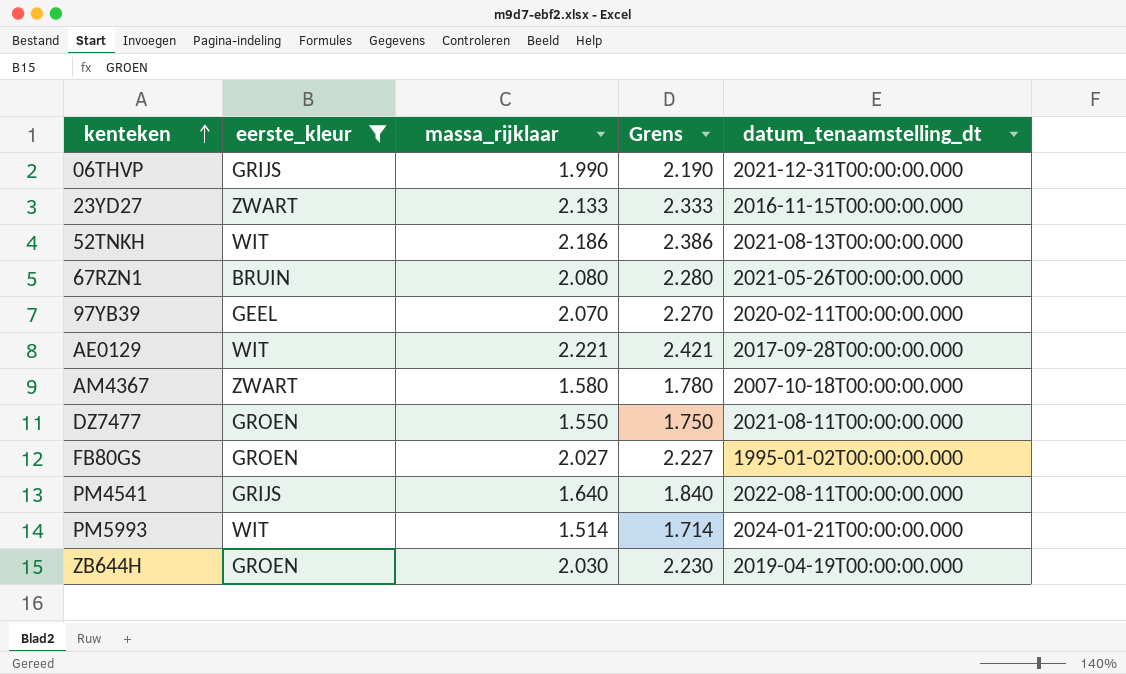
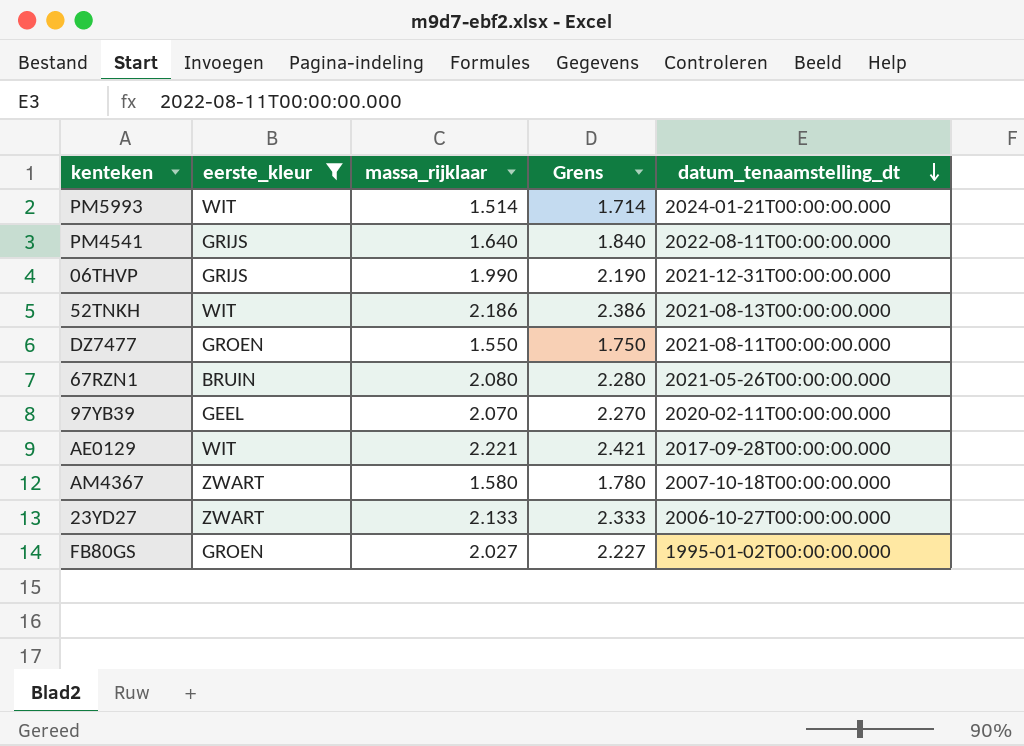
row order: kenteken ascending -> datum_tenaamstelling_dt descending
row ZB644H: GROEN | 2.030 | 2.230 | 2019-04-19T00:00:00.000 -> none
23YD27 | datum_tenaamstelling_dt: 2016-11-15T00:00:00.000 -> 2006-10-27T00:00:00.000

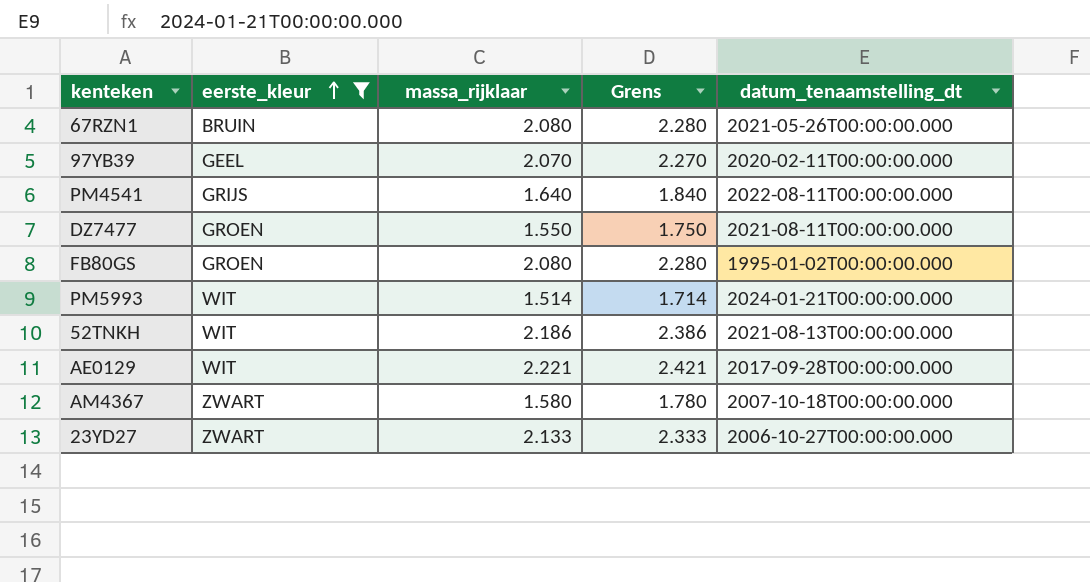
row order: datum_tenaamstelling_dt descending -> eerste_kleur ascending
row 06THVP: GRIJS | 1.990 | 2.190 | 2021-12-31T00:00:00.000 -> none
FB80GS | massa_rijklaar: 2.027 -> 2.080
FB80GS | Grens: 2.227 -> 2.280

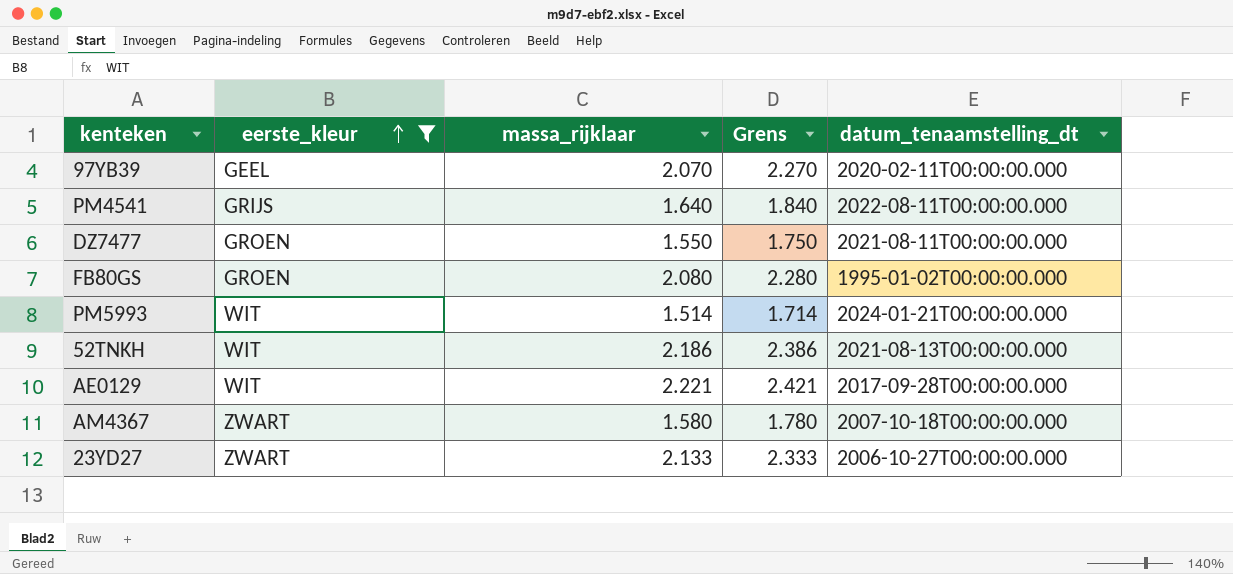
row 67RZN1: BRUIN | 2.080 | 2.280 | 2021-05-26T00:00:00.000 -> none

